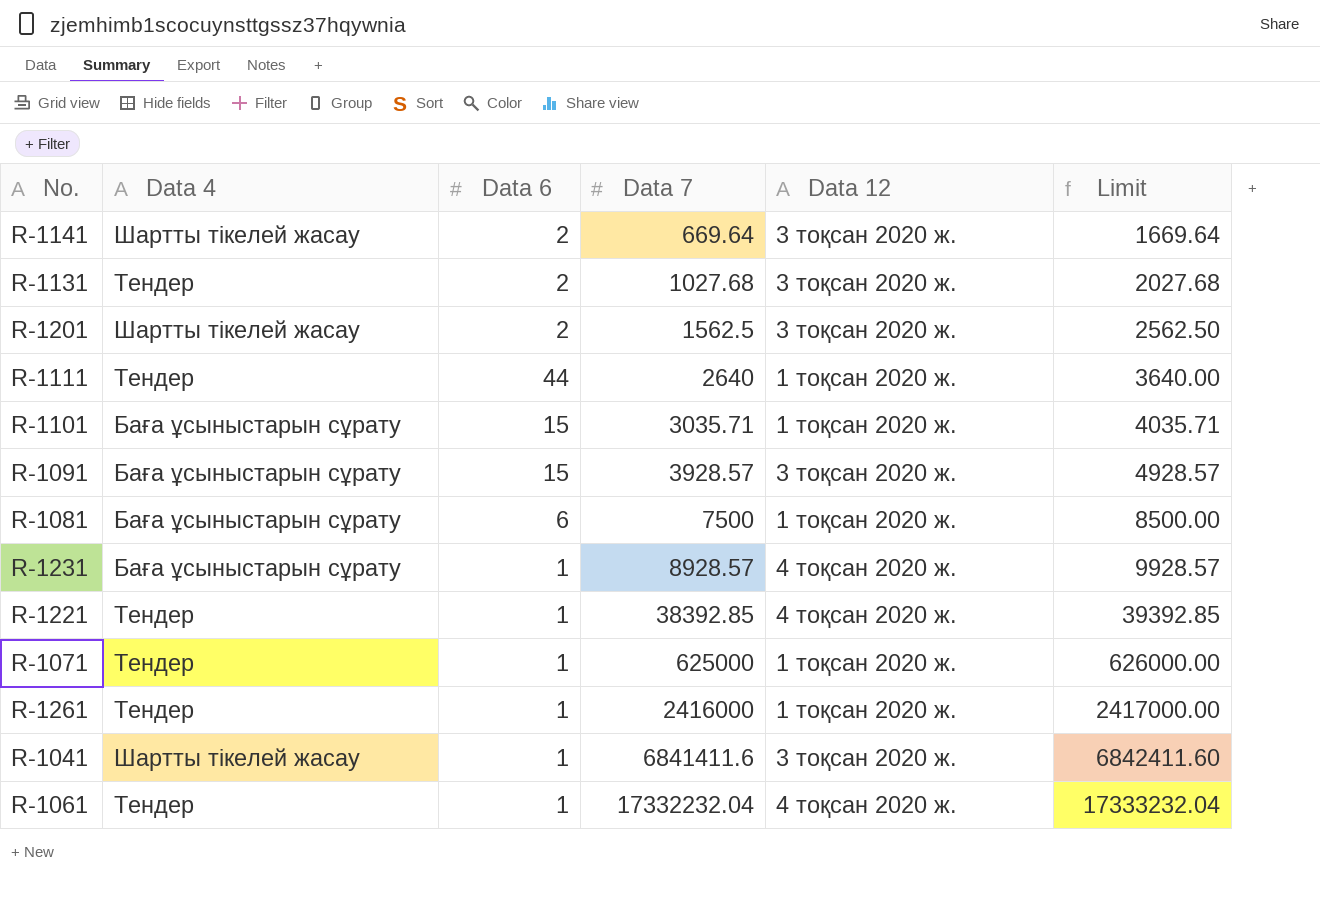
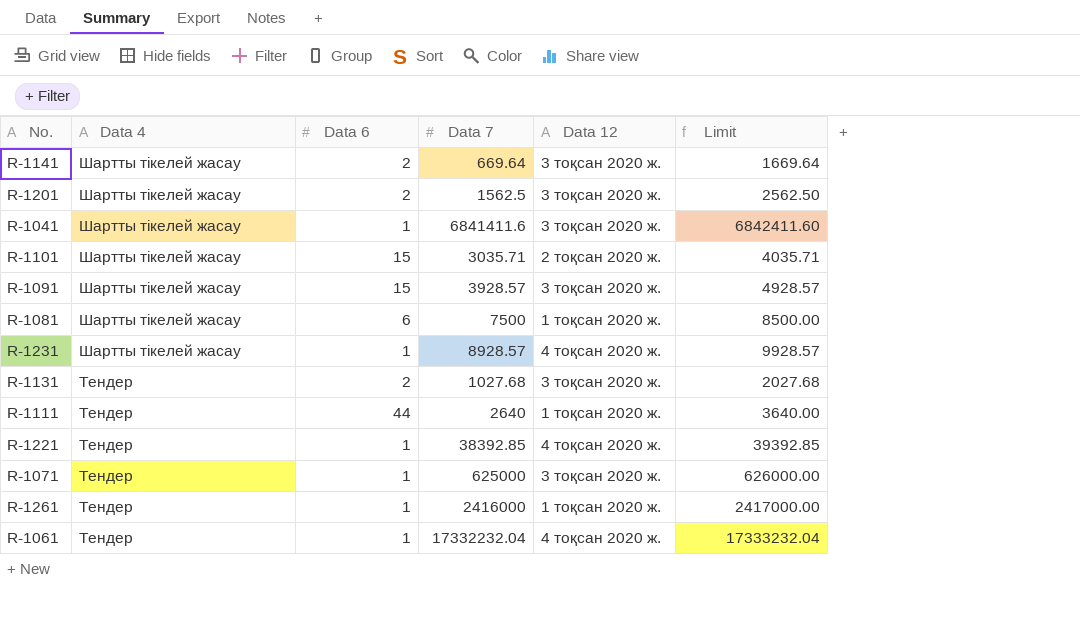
row order: Data 7 ascending -> Data 4 descending
R-1101 | Data 4: Баға ұсыныстарын сұрату -> Шартты тікелей жасау
R-1101 | Data 12: 1 тоқсан 2020 ж. -> 2 тоқсан 2020 ж.
R-1091 | Data 4: Баға ұсыныстарын сұрату -> Шартты тікелей жасау
R-1081 | Data 4: Баға ұсыныстарын сұрату -> Шартты тікелей жасау
R-1231 | Data 4: Баға ұсыныстарын сұрату -> Шартты тікелей жасау
R-1071 | Data 12: 1 тоқсан 2020 ж. -> 3 тоқсан 2020 ж.

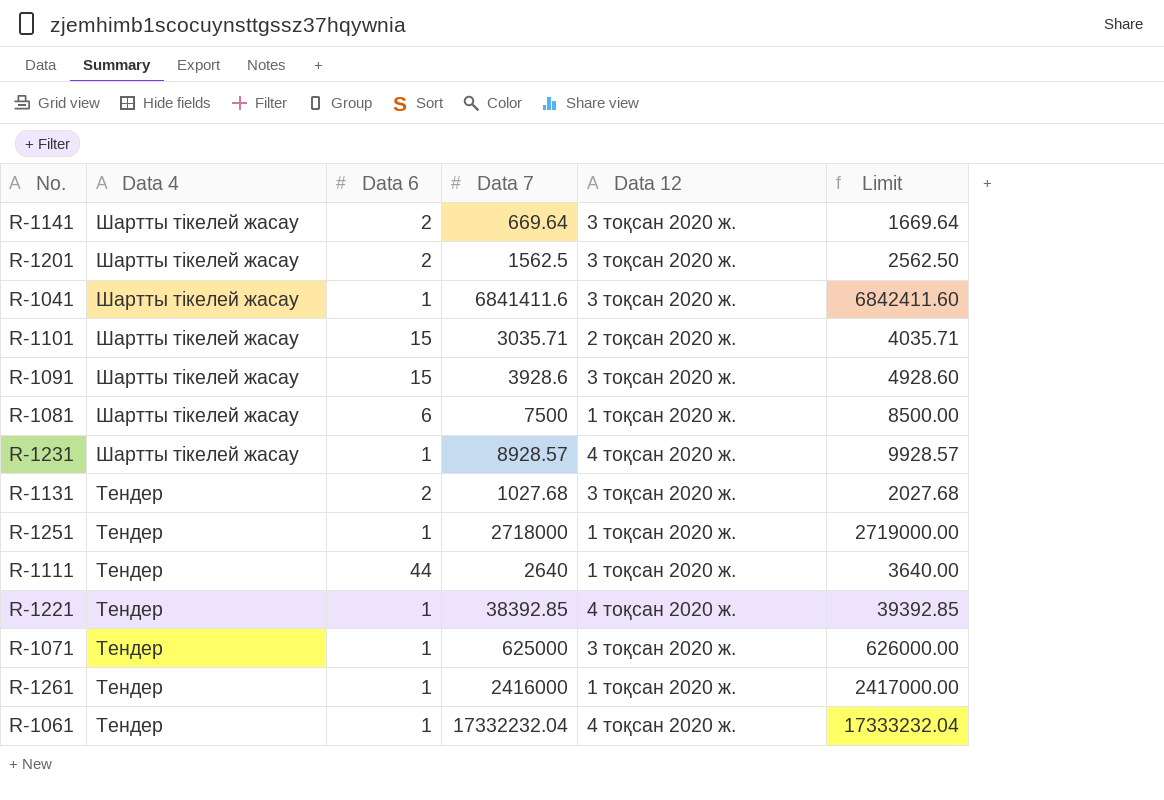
R-1091 | Data 7: 3928.57 -> 3928.6
R-1091 | Limit: 4928.57 -> 4928.60
row R-1251: none -> Тендер | 1 | 2718000 | 1 тоқсан 2020 ж. | 2719000.00

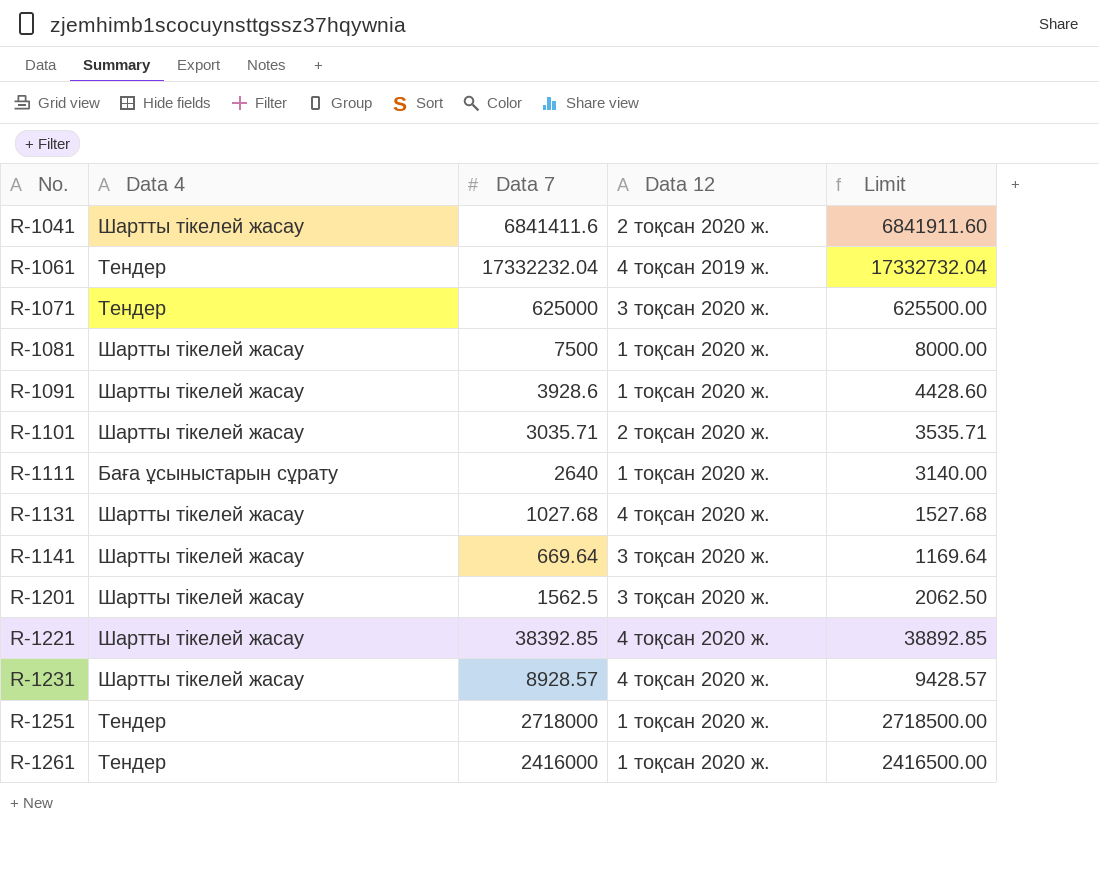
row order: Data 4 descending -> No. ascending
column Data 6 | position: 3 -> none
column Limit | formula: [Data 7] + 1000 -> [Data 7] + 500
R-1041 | Data 12: 3 тоқсан 2020 ж. -> 2 тоқсан 2020 ж.
R-1061 | Data 12: 4 тоқсан 2020 ж. -> 4 тоқсан 2019 ж.
R-1091 | Data 12: 3 тоқсан 2020 ж. -> 1 тоқсан 2020 ж.
R-1111 | Data 4: Тендер -> Баға ұсыныстарын сұрату
R-1131 | Data 4: Тендер -> Шартты тікелей жасау
R-1131 | Data 12: 3 тоқсан 2020 ж. -> 4 тоқсан 2020 ж.
R-1221 | Data 4: Тендер -> Шартты тікелей жасау

